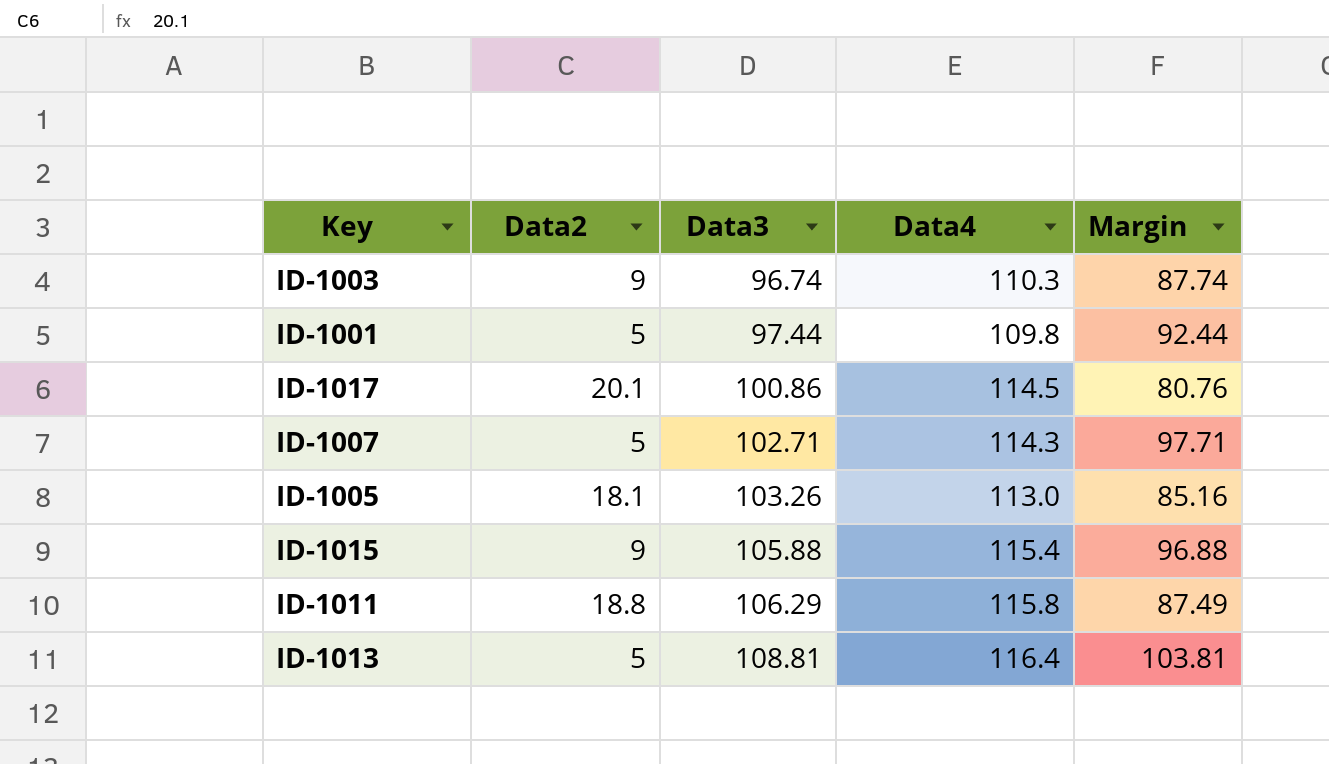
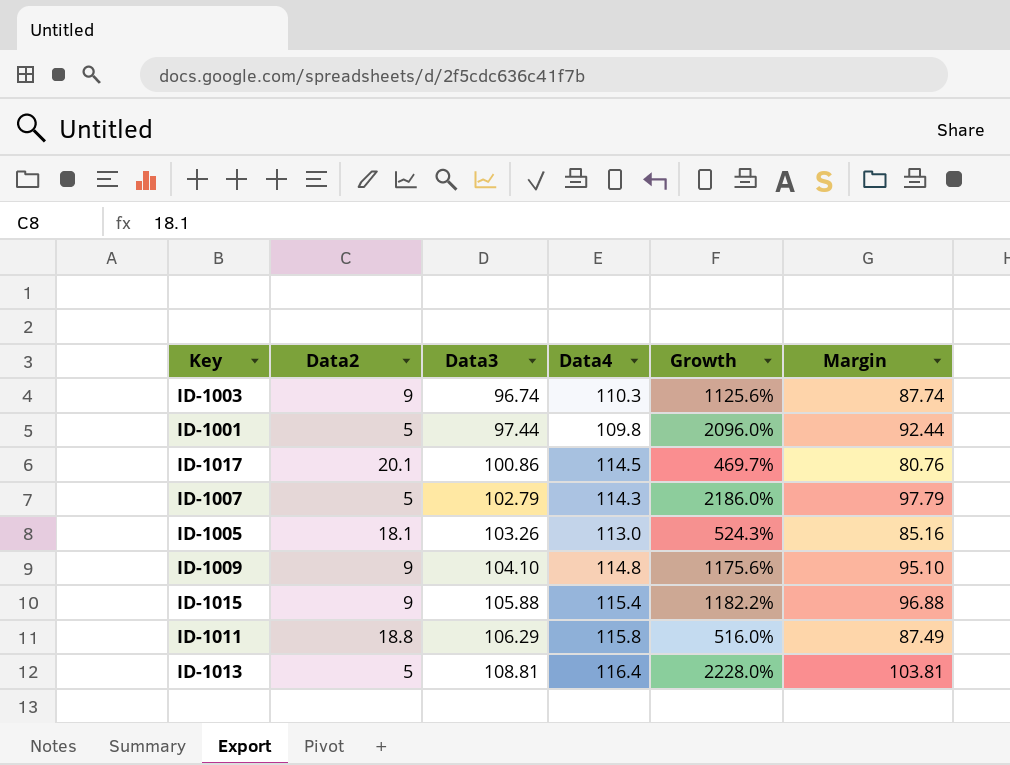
column Growth | formula: none -> ([Data4] - [Data2]) / [Data2]
ID-1007 | Data3: 102.71 -> 102.79
ID-1007 | Margin: 97.71 -> 97.79
row ID-1009: none -> 9 | 104.10 | 114.8 | 1175.6% | 95.10

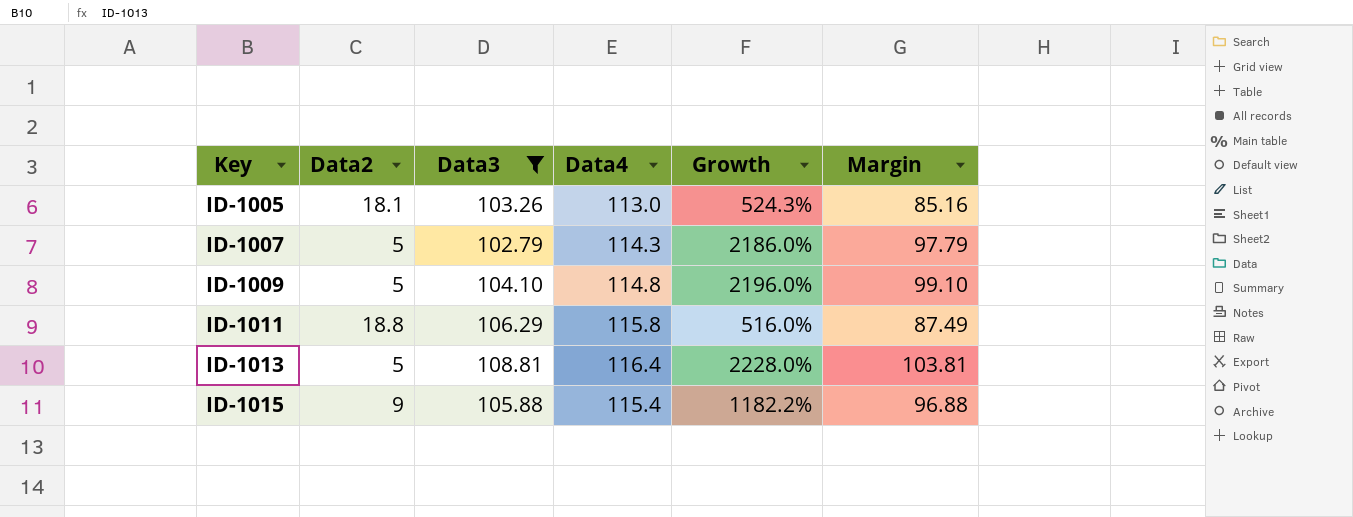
filter: none -> Data3 >= 102.79
row order: Data3 ascending -> Key ascending
ID-1009 | Data2: 9 -> 5
ID-1009 | Growth: 1175.6% -> 2196.0%
ID-1009 | Margin: 95.10 -> 99.10

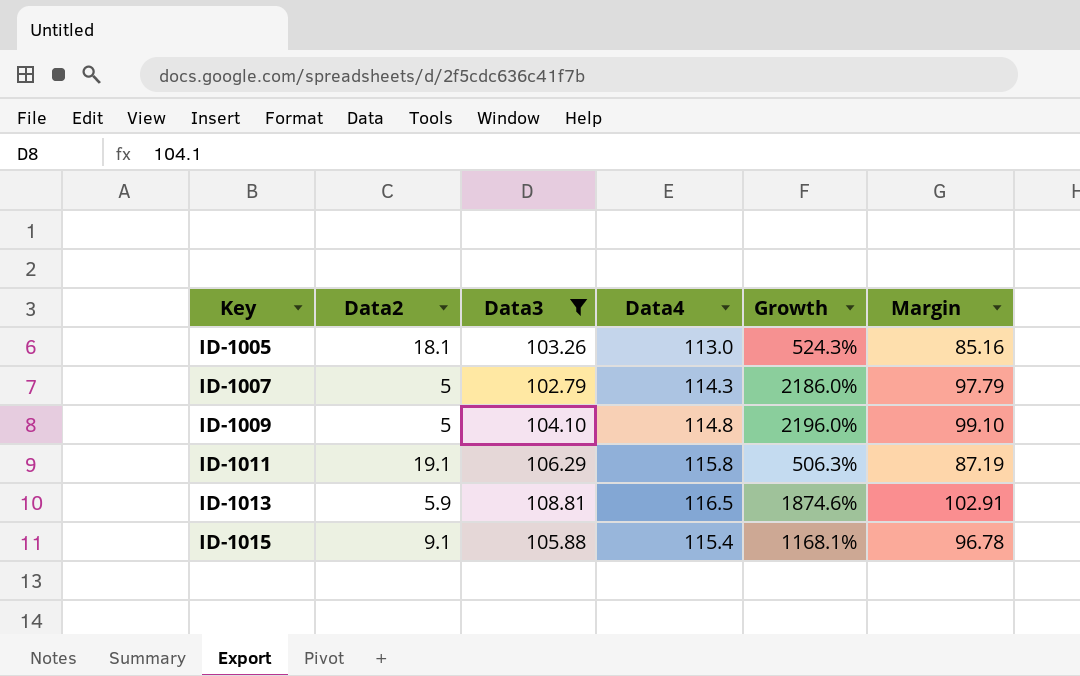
ID-1011 | Data2: 18.8 -> 19.1
ID-1011 | Growth: 516.0% -> 506.3%
ID-1011 | Margin: 87.49 -> 87.19
ID-1013 | Data2: 5 -> 5.9
ID-1013 | Data4: 116.4 -> 116.5
ID-1013 | Growth: 2228.0% -> 1874.6%
ID-1013 | Margin: 103.81 -> 102.91
ID-1015 | Data2: 9 -> 9.1
ID-1015 | Growth: 1182.2% -> 1168.1%
ID-1015 | Margin: 96.88 -> 96.78

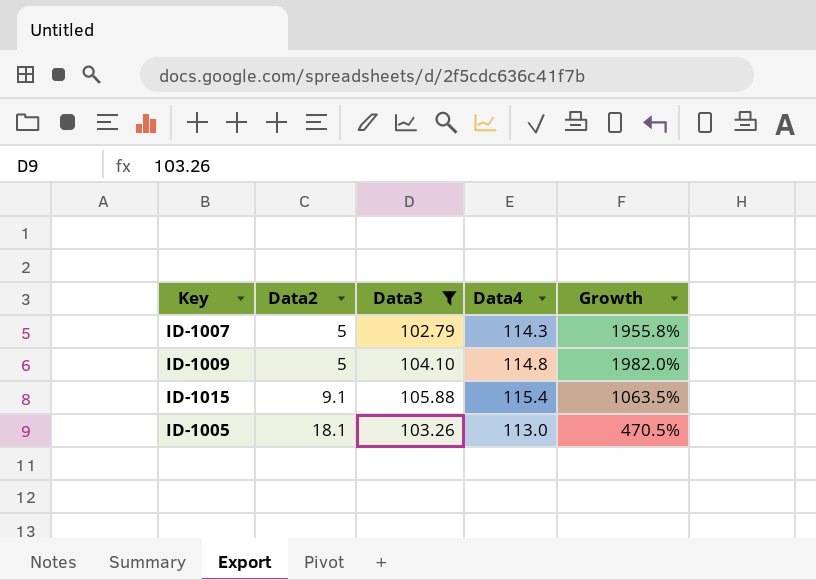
row order: Key ascending -> Data2 ascending
column Margin | formula: [Data3] - [Data2] -> none
column Growth | formula: ([Data4] - [Data2]) / [Data2] -> ([Data3] - [Data2]) / [Data2]
row ID-1011: 19.1 | 106.29 | 115.8 | 506.3% | 87.19 -> none
row ID-1013: 5.9 | 108.81 | 116.5 | 1874.6% | 102.91 -> none

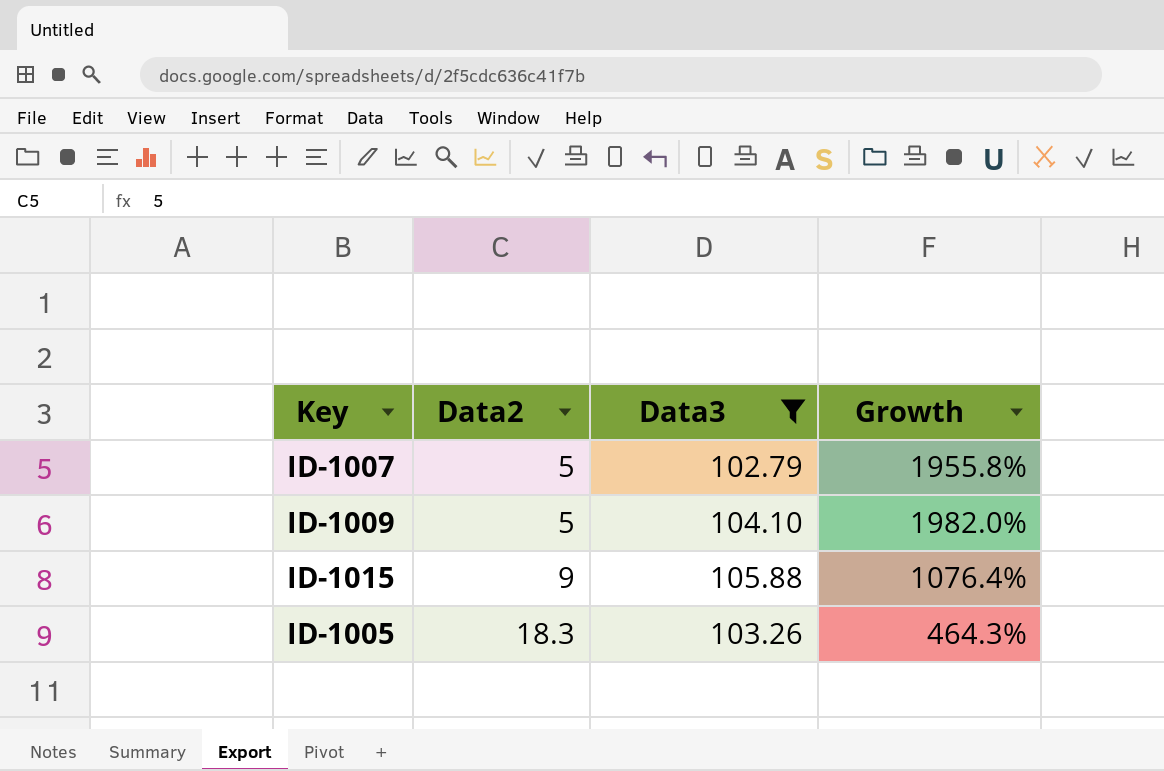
column Data4 | position: 4 -> none
ID-1015 | Data2: 9.1 -> 9
ID-1015 | Growth: 1063.5% -> 1076.4%
ID-1005 | Data2: 18.1 -> 18.3
ID-1005 | Growth: 470.5% -> 464.3%

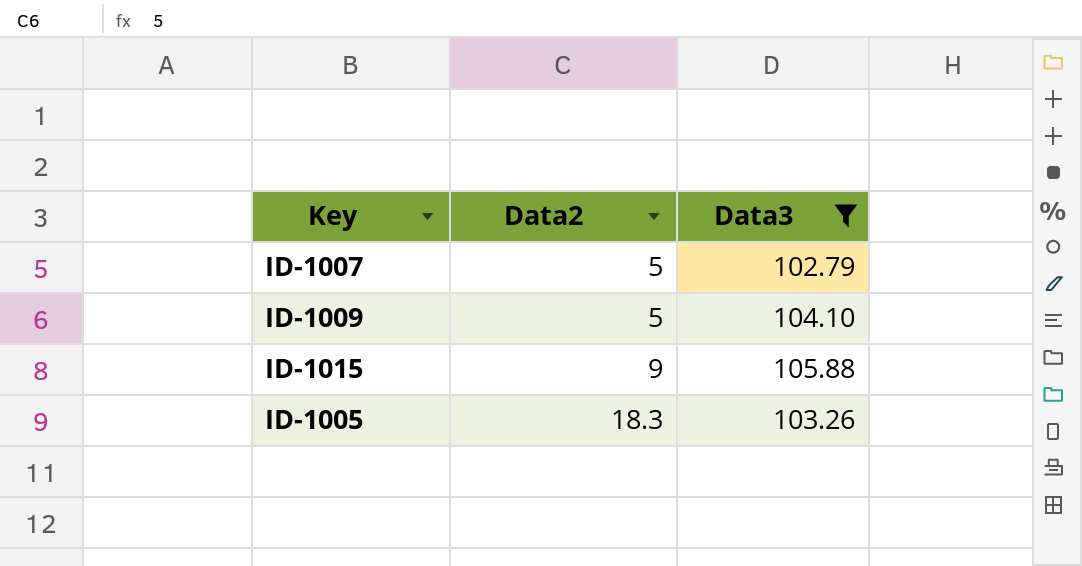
column Growth | formula: ([Data3] - [Data2]) / [Data2] -> none

